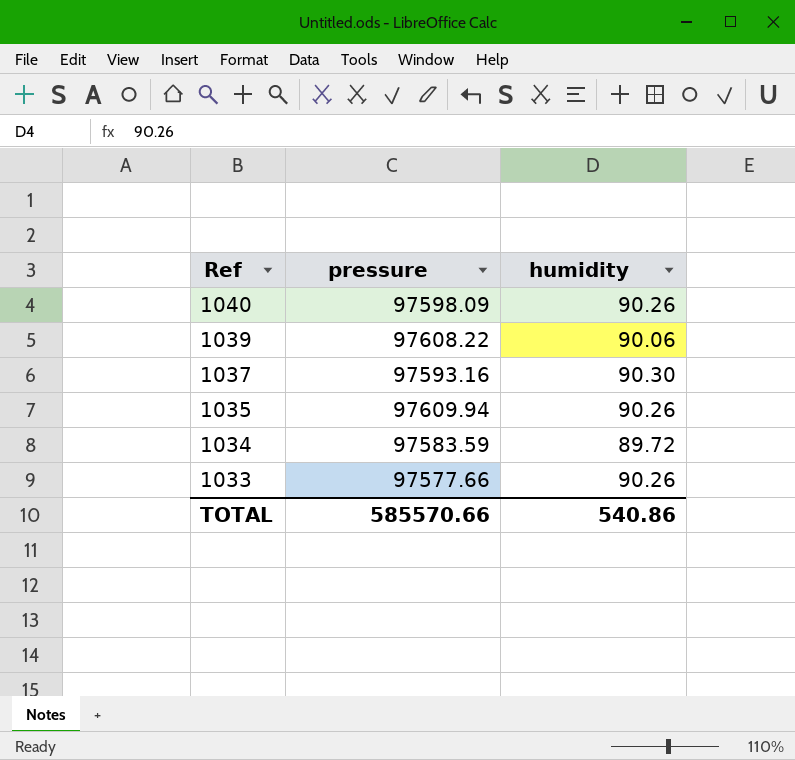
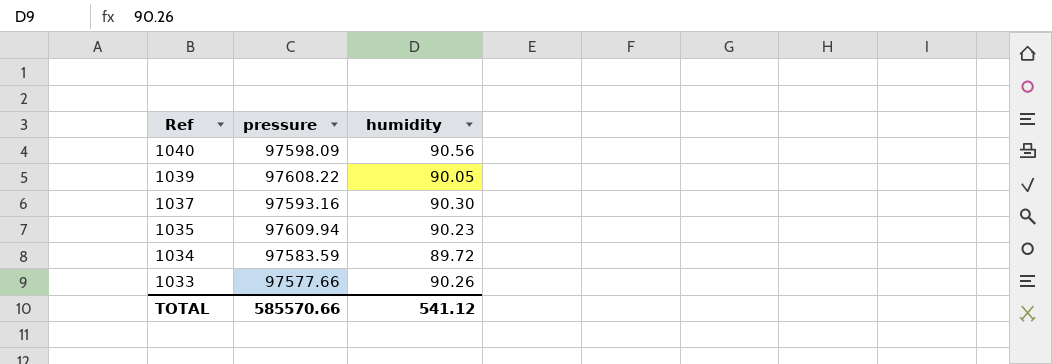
1040 | humidity: 90.26 -> 90.56
1039 | humidity: 90.06 -> 90.05
1035 | humidity: 90.26 -> 90.23
TOTAL | humidity: 540.86 -> 541.12

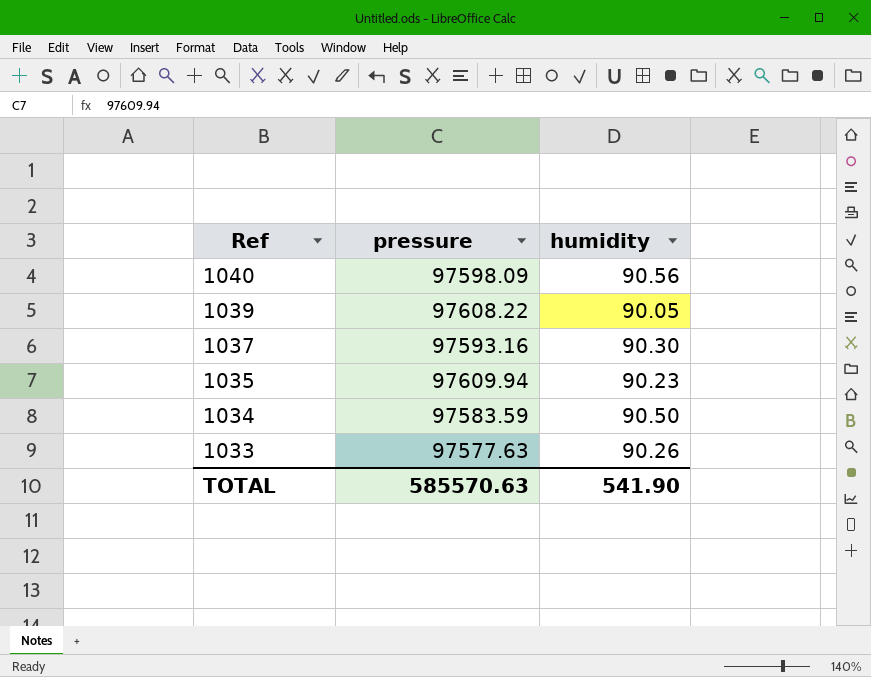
1034 | humidity: 89.72 -> 90.50
1033 | pressure: 97577.66 -> 97577.63
TOTAL | pressure: 585570.66 -> 585570.63
TOTAL | humidity: 541.12 -> 541.90

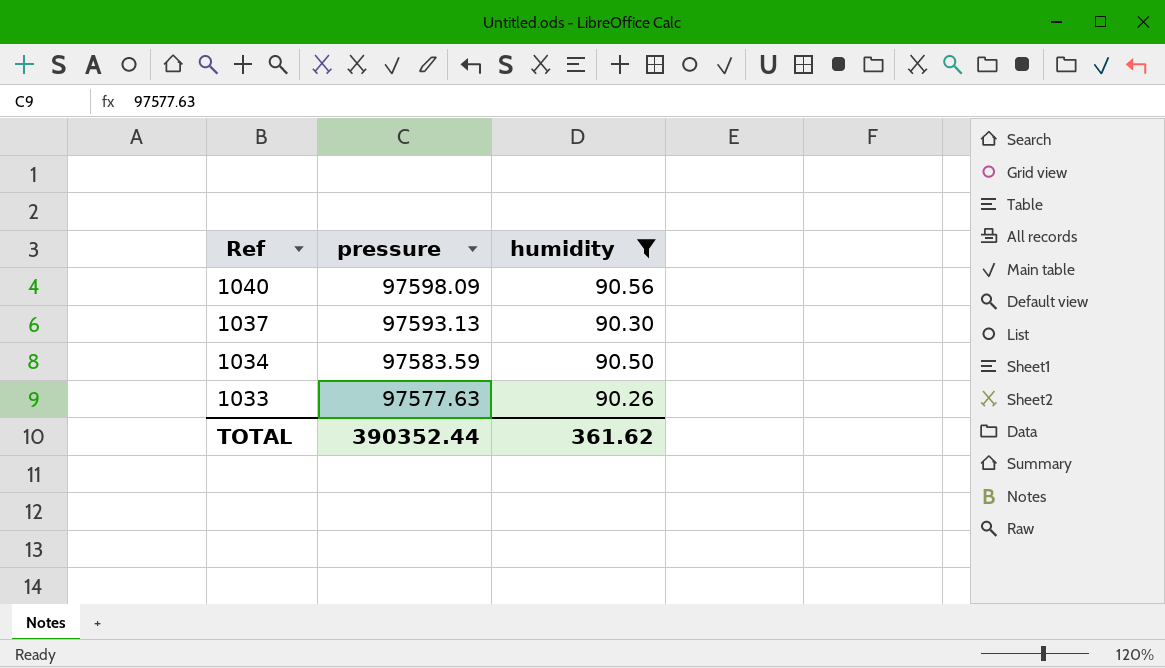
filter: none -> humidity >= 90.26
1037 | pressure: 97593.16 -> 97593.13
TOTAL | pressure: 585570.63 -> 390352.44
TOTAL | humidity: 541.90 -> 361.62

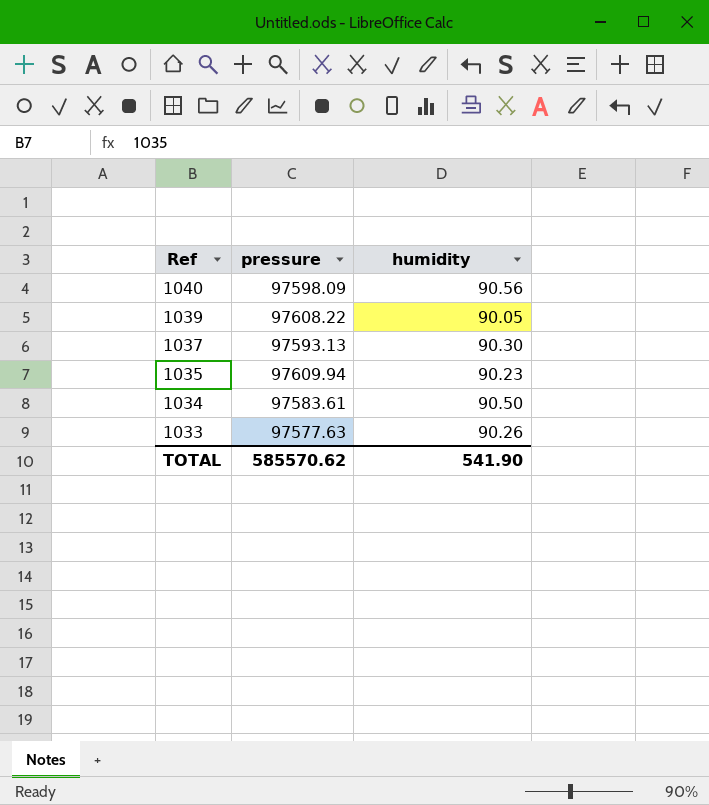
filter: humidity >= 90.26 -> none
1034 | pressure: 97583.59 -> 97583.61
TOTAL | pressure: 390352.44 -> 585570.62
TOTAL | humidity: 361.62 -> 541.90

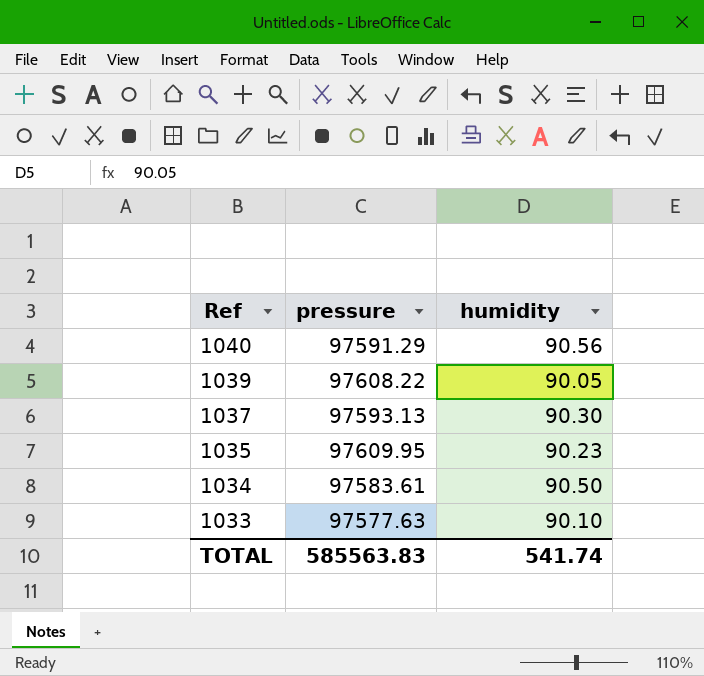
1040 | pressure: 97598.09 -> 97591.29
1035 | pressure: 97609.94 -> 97609.95
1033 | humidity: 90.26 -> 90.10
TOTAL | pressure: 585570.62 -> 585563.83
TOTAL | humidity: 541.90 -> 541.74

